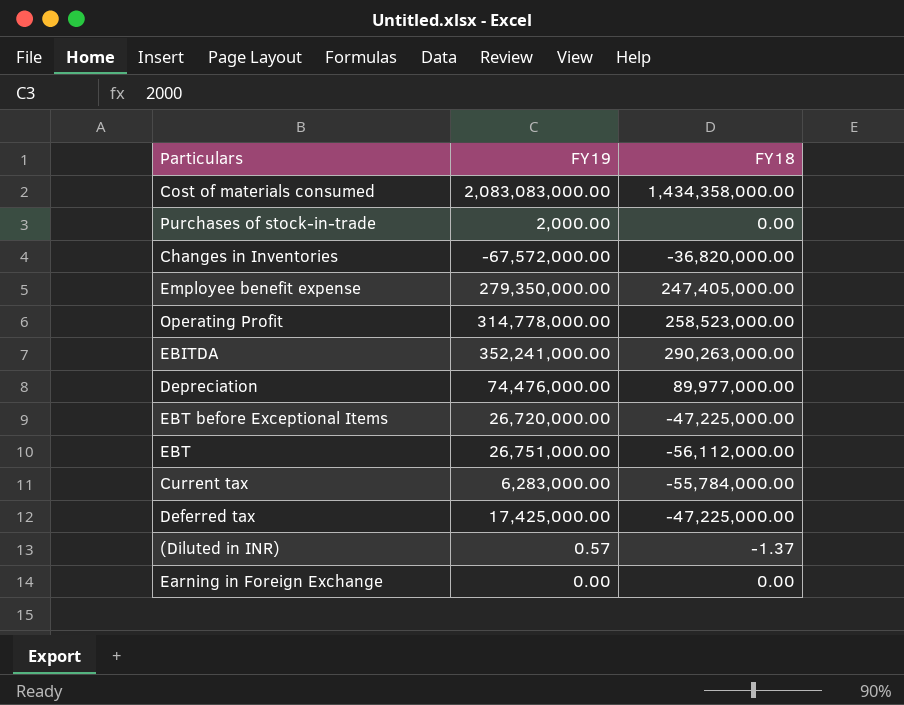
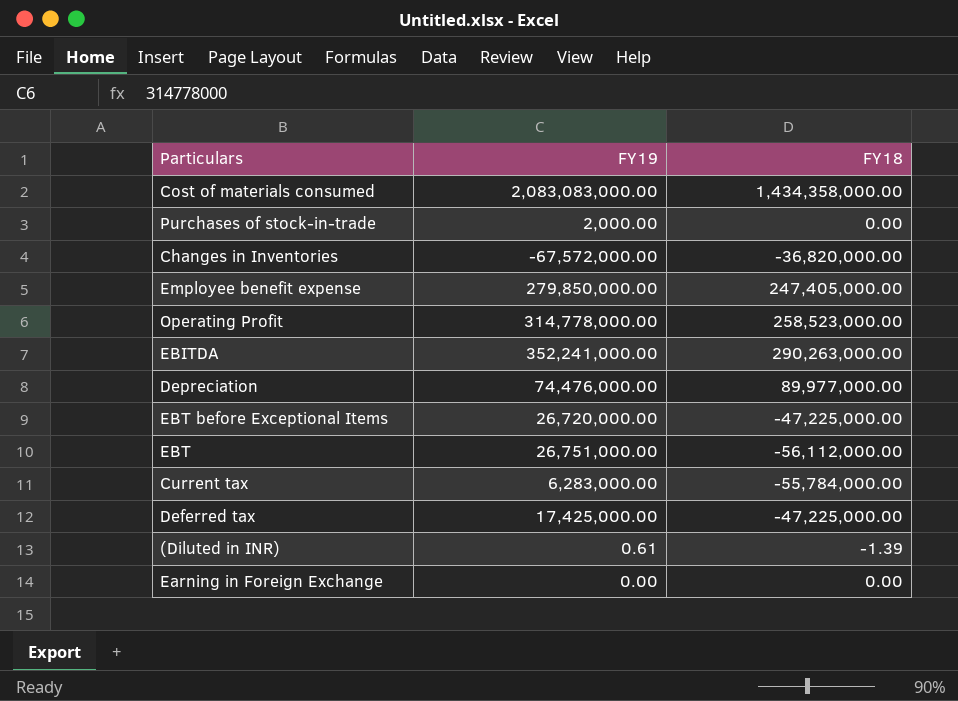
Employee benefit expense | FY19: 279,350,000.00 -> 279,850,000.00
(Diluted in INR) | FY19: 0.57 -> 0.61
(Diluted in INR) | FY18: -1.37 -> -1.39

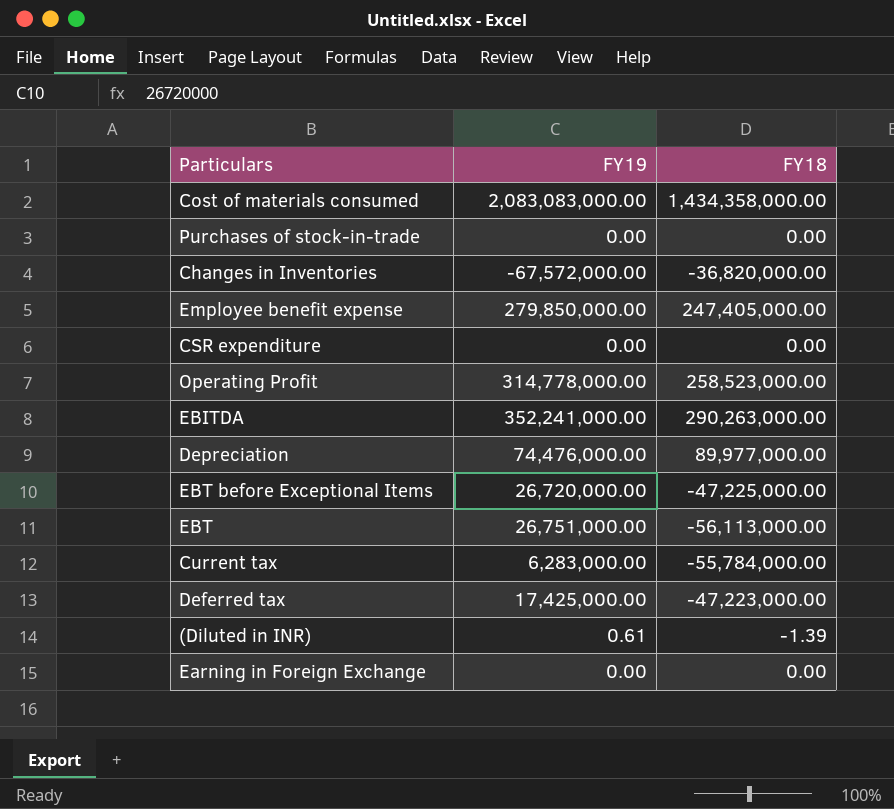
Purchases of stock-in-trade | FY19: 2,000.00 -> 0.00
row CSR expenditure: none -> 0.00 | 0.00
EBT | FY18: -56,112,000.00 -> -56,113,000.00
Deferred tax | FY18: -47,225,000.00 -> -47,223,000.00

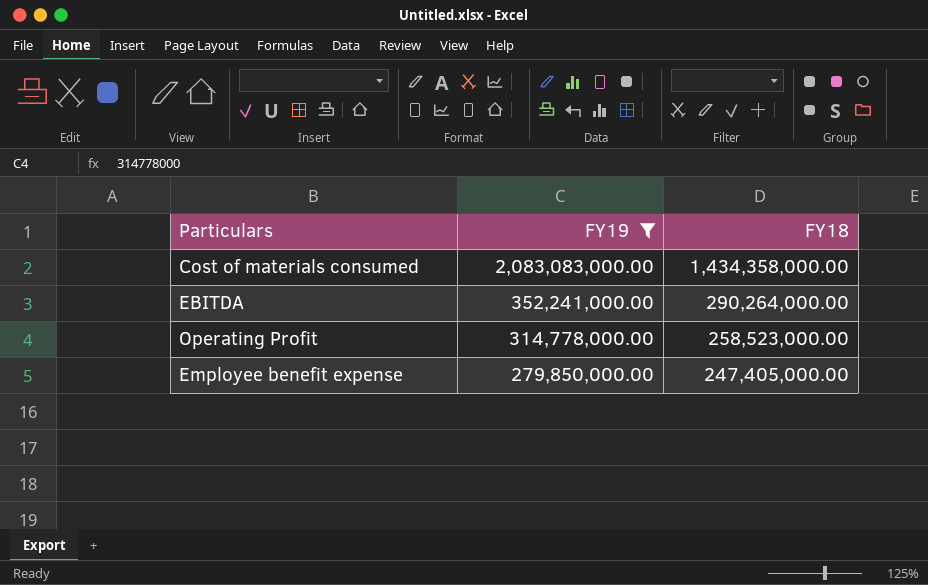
filter: none -> FY19 >= 279,850,000.00
row order: none -> FY19 descending
EBITDA | FY18: 290,263,000.00 -> 290,264,000.00

